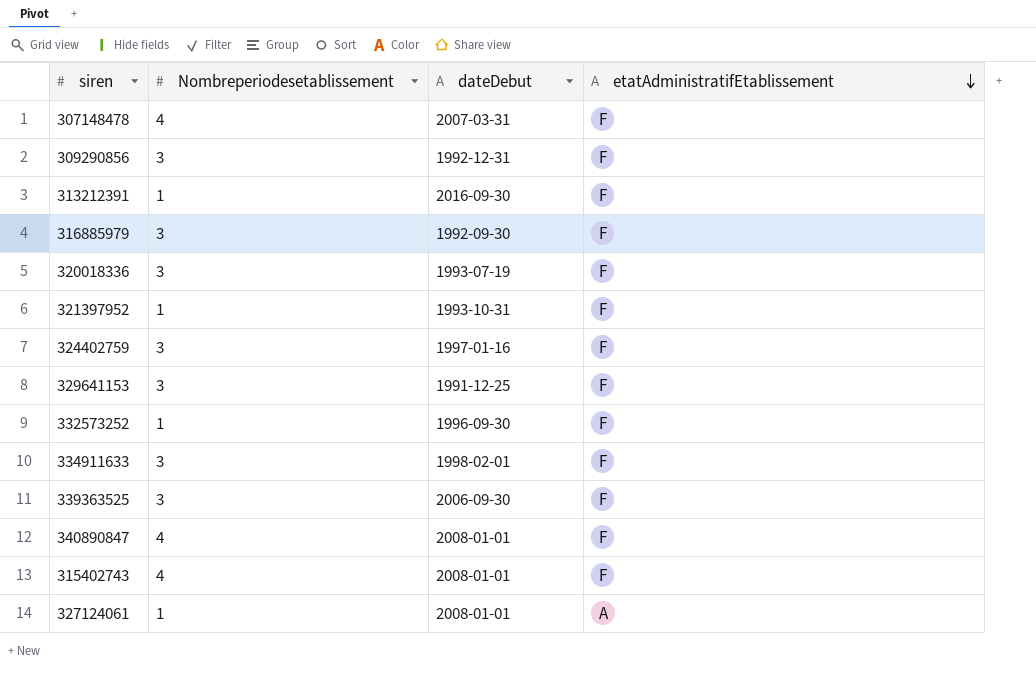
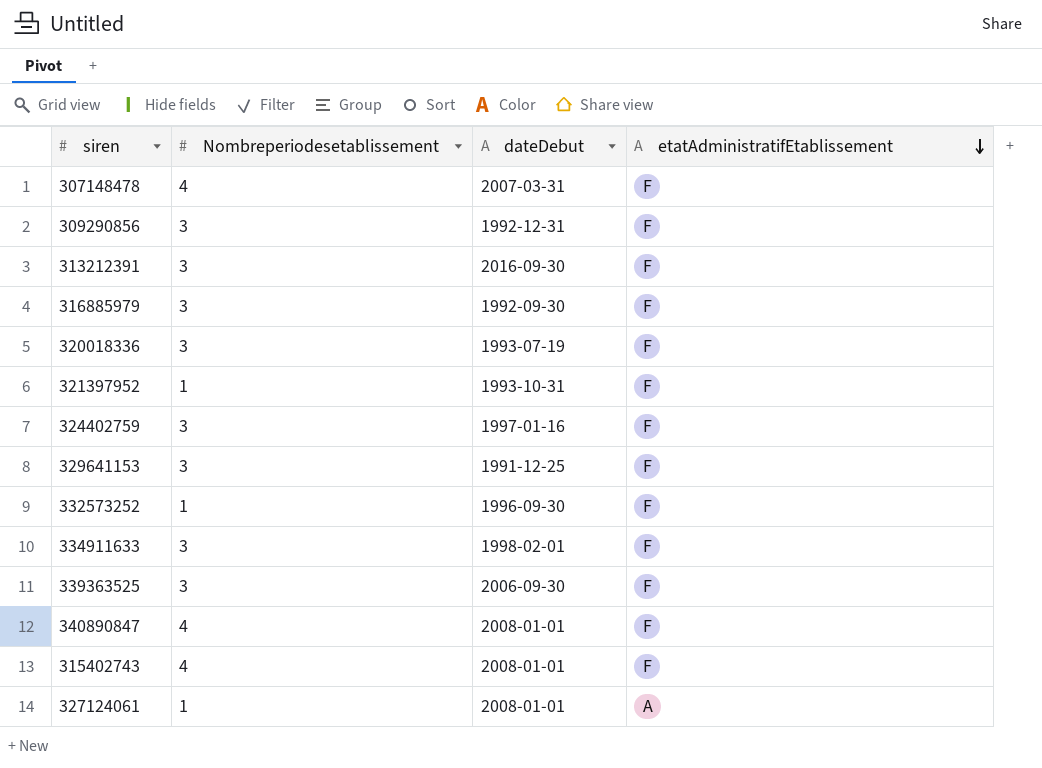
313212391 | Nombreperiodesetablissement: 1 -> 3

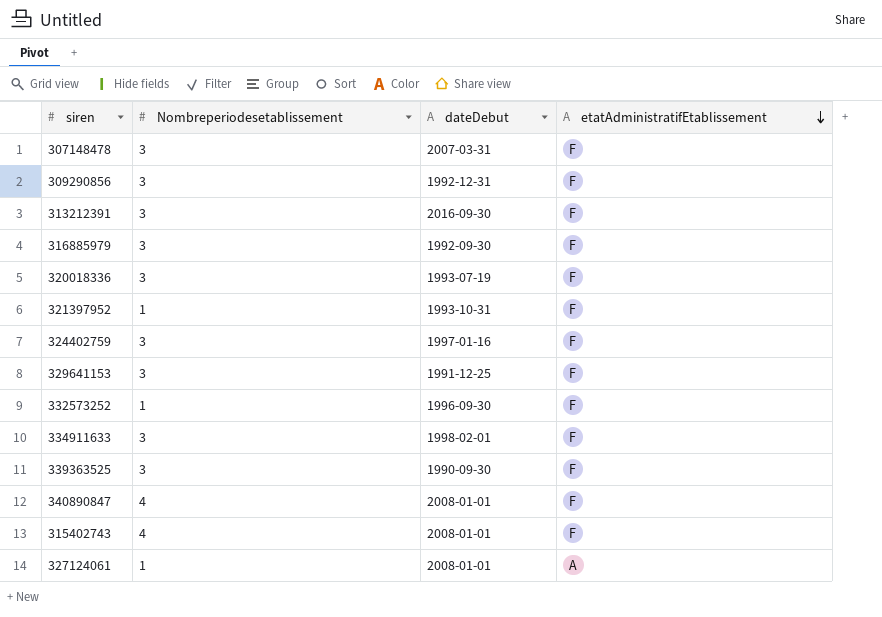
307148478 | Nombreperiodesetablissement: 4 -> 3
339363525 | dateDebut: 2006-09-30 -> 1990-09-30

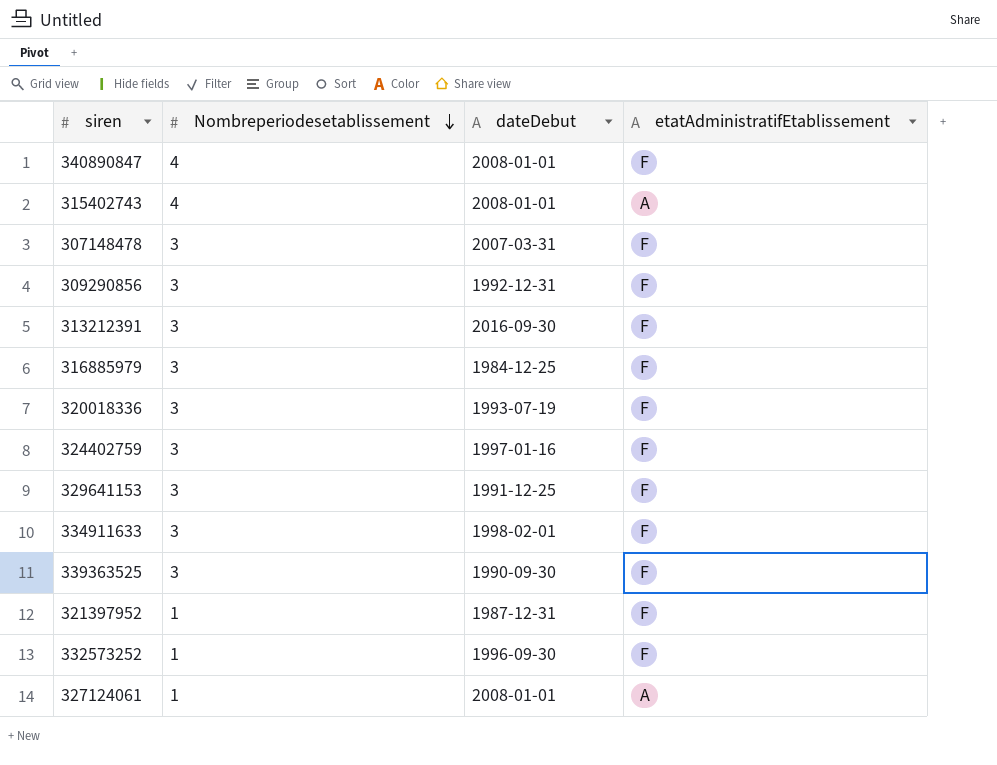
row order: etatAdministratifEtablissement descending -> Nombreperiodesetablissement descending
315402743 | etatAdministratifEtablissement: F -> A
316885979 | dateDebut: 1992-09-30 -> 1984-12-25
321397952 | dateDebut: 1993-10-31 -> 1987-12-31

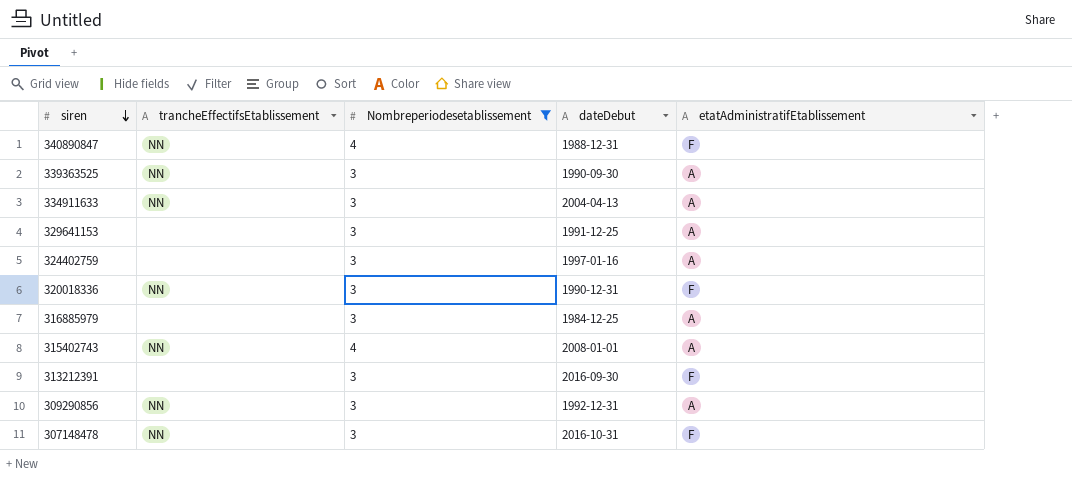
filter: none -> Nombreperiodesetablissement != 1
row order: Nombreperiodesetablissement descending -> siren descending
column trancheEffectifsEtablissement | position: none -> 2
340890847 | dateDebut: 2008-01-01 -> 1988-12-31
339363525 | etatAdministratifEtablissement: F -> A
334911633 | dateDebut: 1998-02-01 -> 2004-04-13
334911633 | etatAdministratifEtablissement: F -> A
329641153 | etatAdministratifEtablissement: F -> A
324402759 | etatAdministratifEtablissement: F -> A
320018336 | dateDebut: 1993-07-19 -> 1990-12-31
316885979 | etatAdministratifEtablissement: F -> A
309290856 | etatAdministratifEtablissement: F -> A
307148478 | dateDebut: 2007-03-31 -> 2016-10-31

